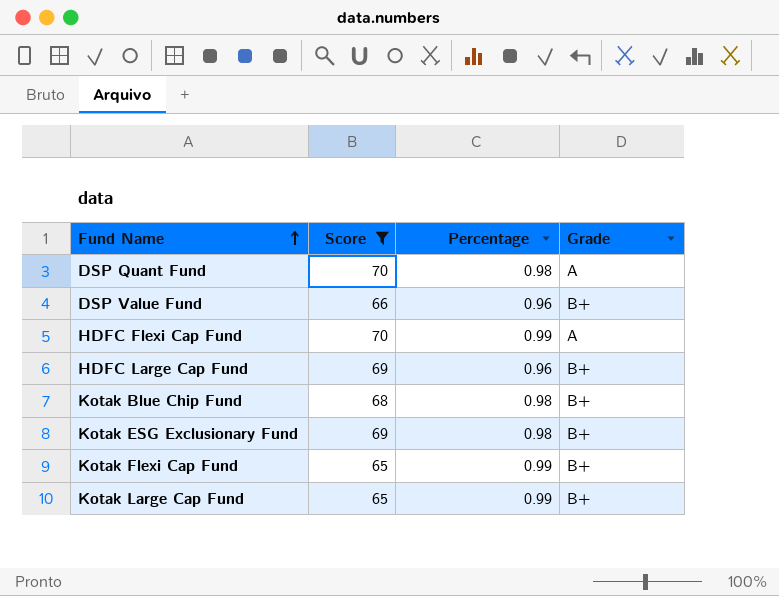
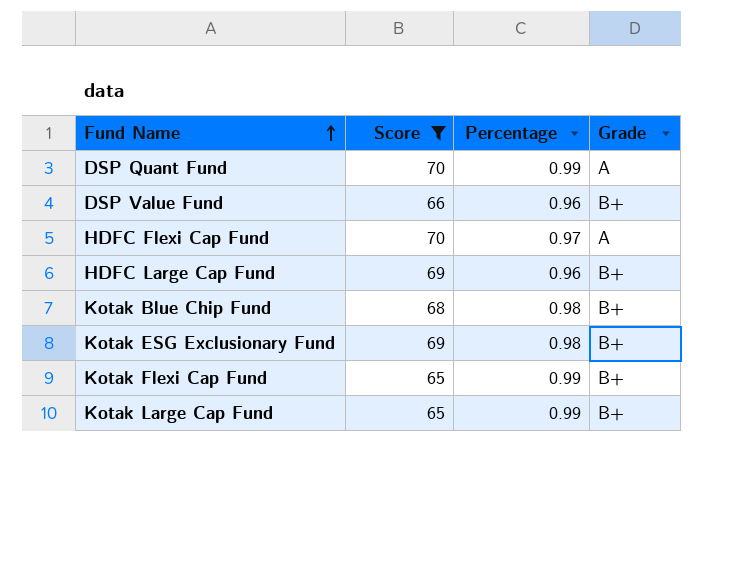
DSP Quant Fund | Percentage: 0.98 -> 0.99
HDFC Flexi Cap Fund | Percentage: 0.99 -> 0.97

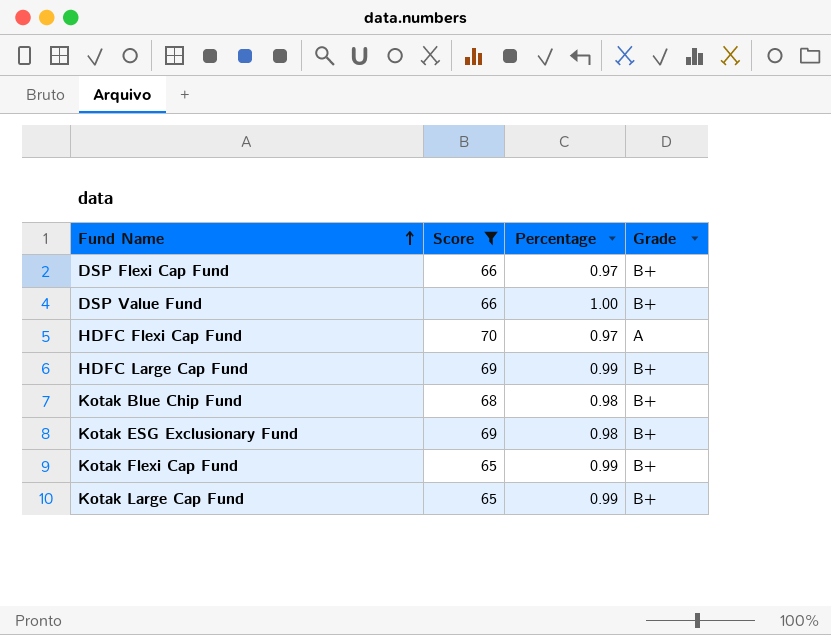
row DSP Quant Fund: 70 | 0.99 | A -> none
row DSP Flexi Cap Fund: none -> 66 | 0.97 | B+
DSP Value Fund | Percentage: 0.96 -> 1.00
HDFC Large Cap Fund | Percentage: 0.96 -> 0.99

